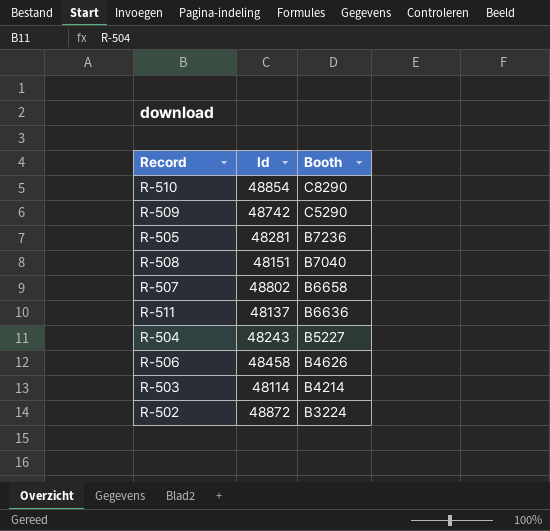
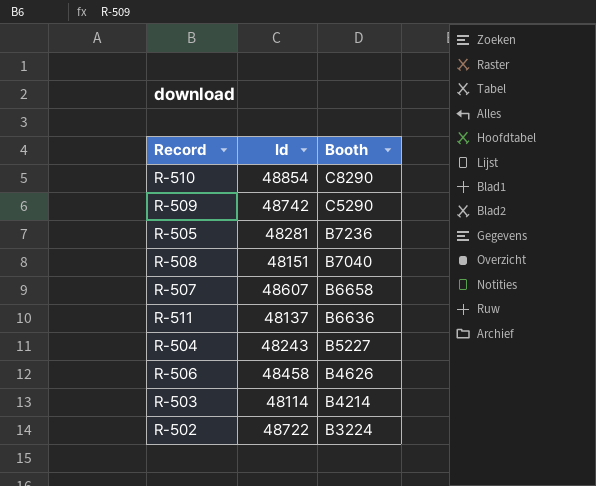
R-507 | Id: 48802 -> 48607
R-502 | Id: 48872 -> 48722

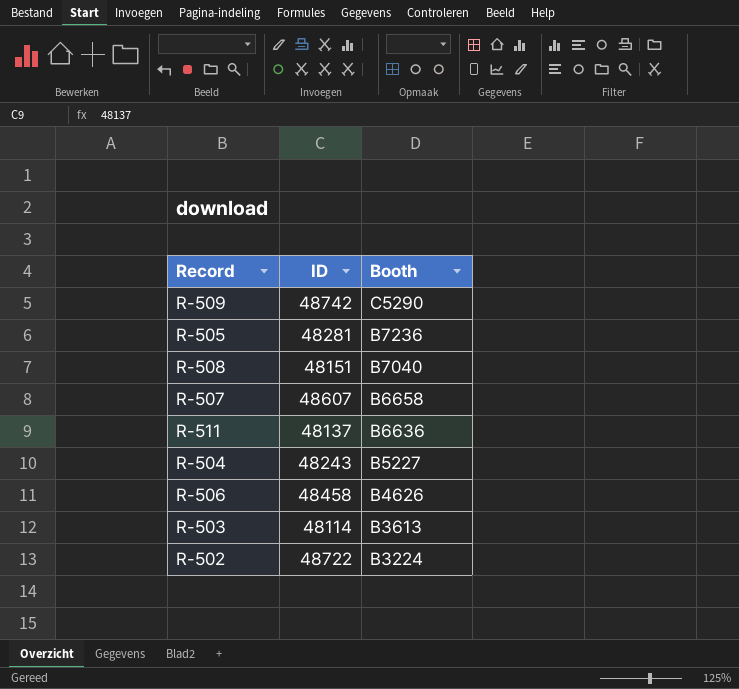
column name: Id -> ID
row R-510: 48854 | C8290 -> none
R-503 | Booth: B4214 -> B3613

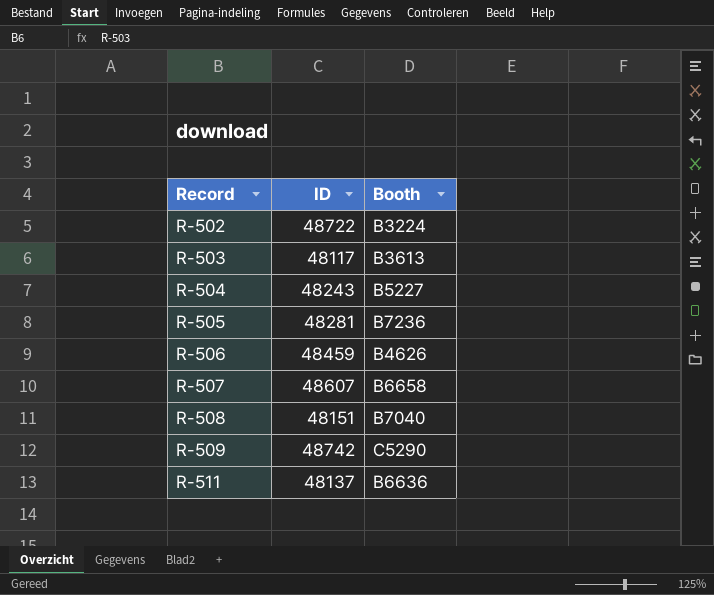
row order: Booth descending -> Record ascending
R-503 | ID: 48114 -> 48117
R-506 | ID: 48458 -> 48459

